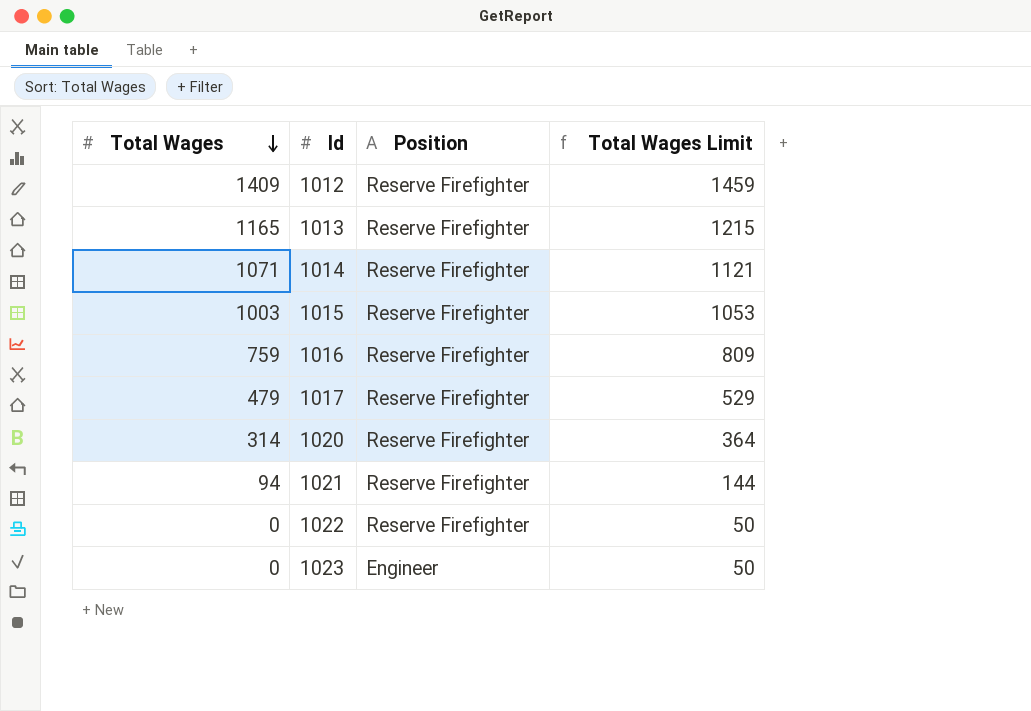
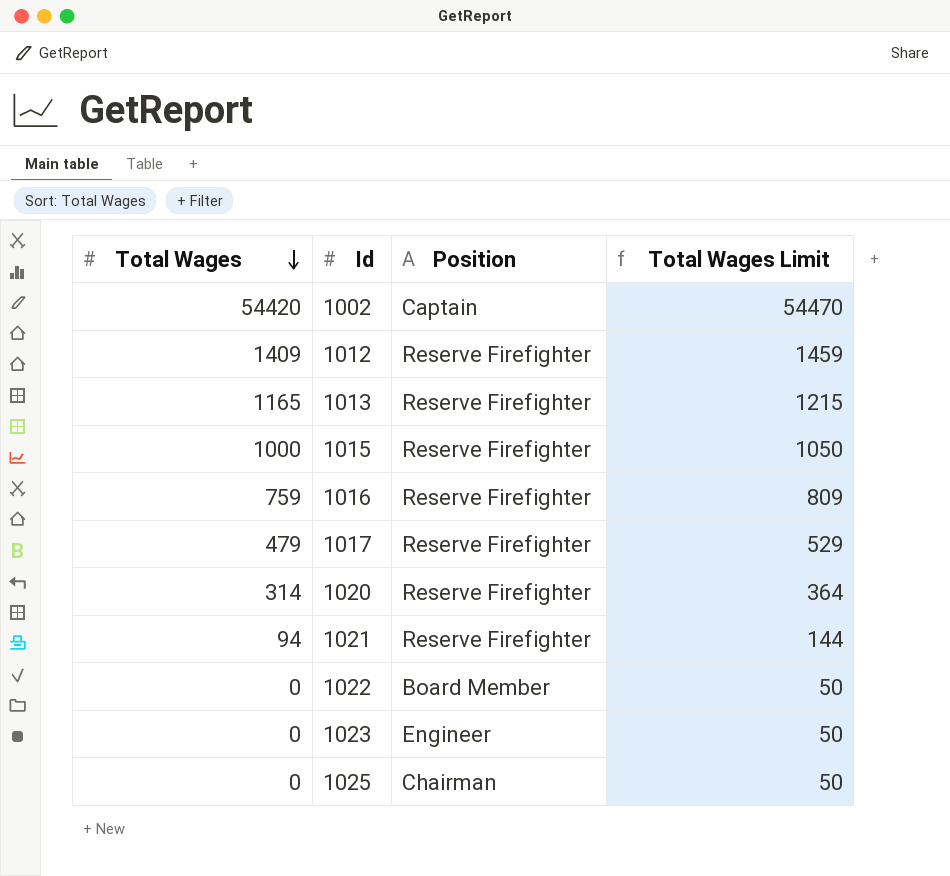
row 1014: 1071 | Reserve Firefighter | 1121 -> none
row 1002: none -> 54420 | Captain | 54470
1015 | Total Wages: 1003 -> 1000
1015 | Total Wages Limit: 1053 -> 1050
1022 | Position: Reserve Firefighter -> Board Member
row 1025: none -> 0 | Chairman | 50

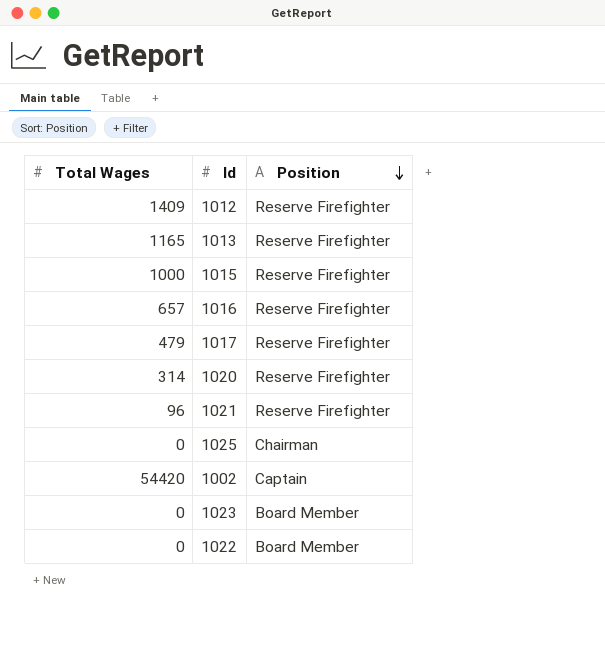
row order: Total Wages descending -> Position descending
column Total Wages Limit | formula: [Total Wages] + 50 -> none
1016 | Total Wages: 759 -> 657
1021 | Total Wages: 94 -> 96
1023 | Position: Engineer -> Board Member

